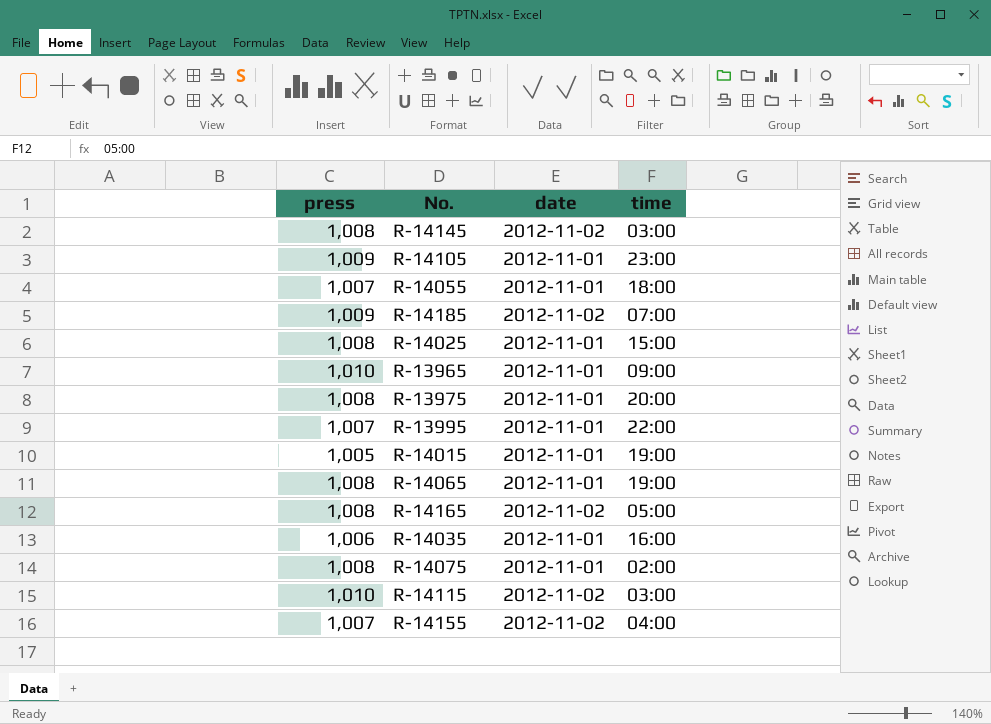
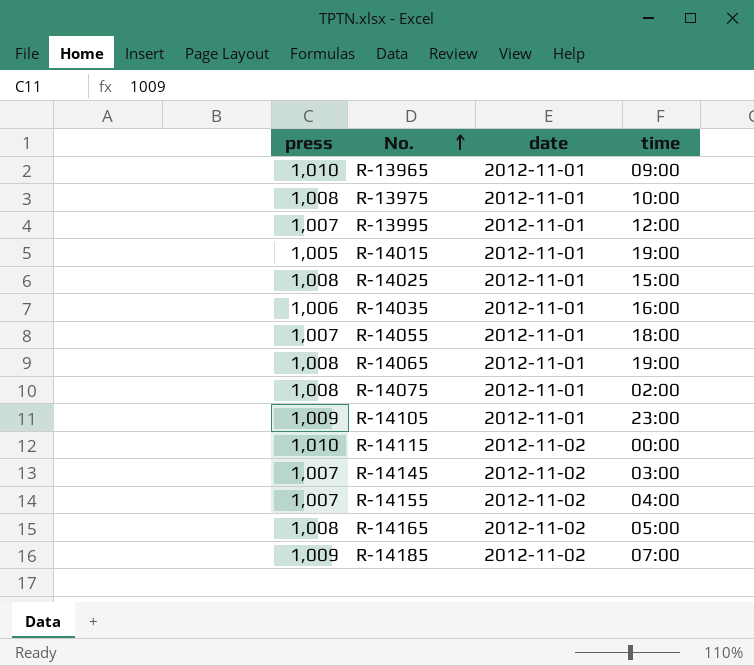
row order: none -> No. ascending
R-13975 | time: 20:00 -> 10:00
R-13995 | time: 22:00 -> 12:00
R-14115 | time: 03:00 -> 00:00
R-14145 | press: 1,008 -> 1,007

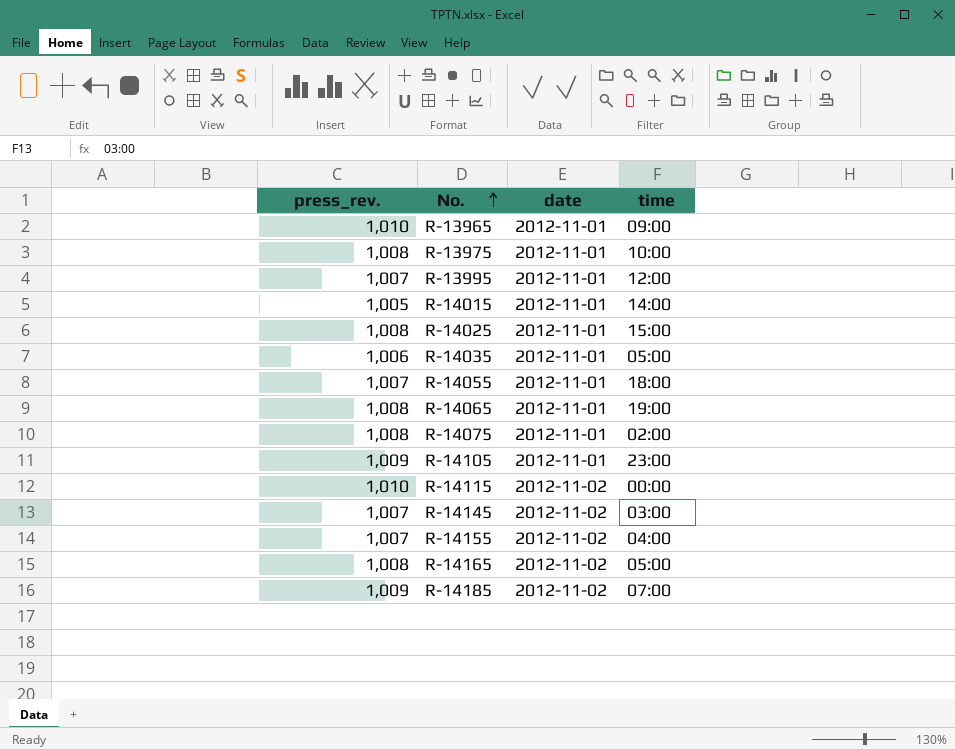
column name: press -> press_rev.
R-14015 | time: 19:00 -> 14:00
R-14035 | time: 16:00 -> 05:00

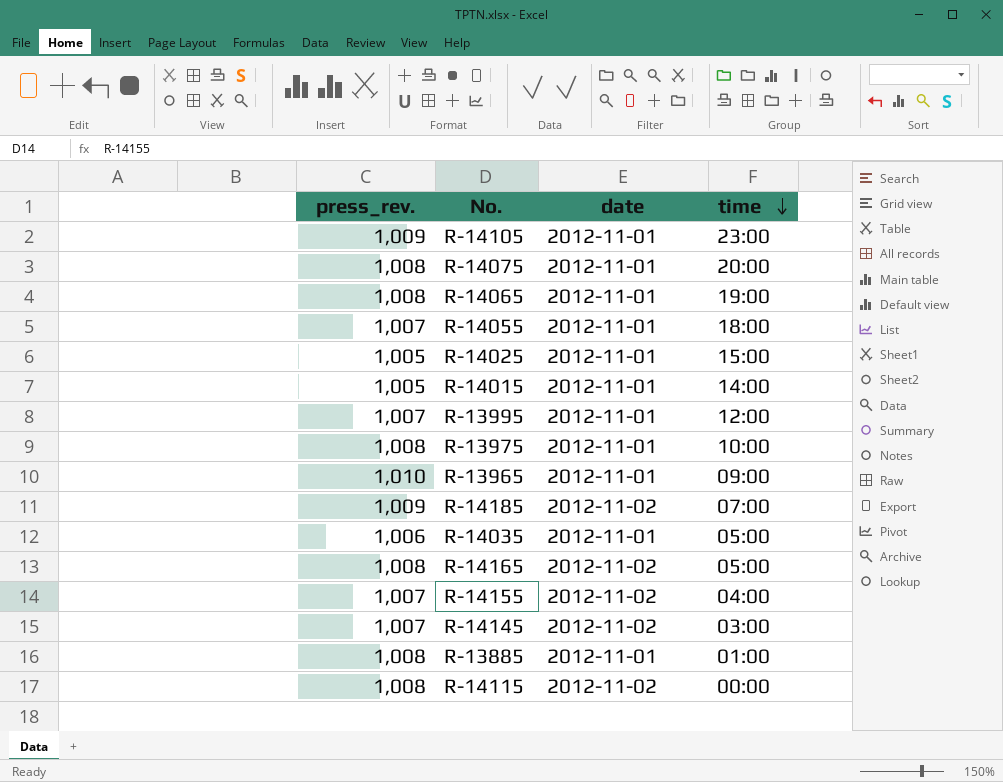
row order: No. ascending -> time descending
R-14075 | time: 02:00 -> 20:00
R-14025 | press_rev.: 1,008 -> 1,005
row R-13885: none -> 1,008 | 2012-11-01 | 01:00
R-14115 | press_rev.: 1,010 -> 1,008

